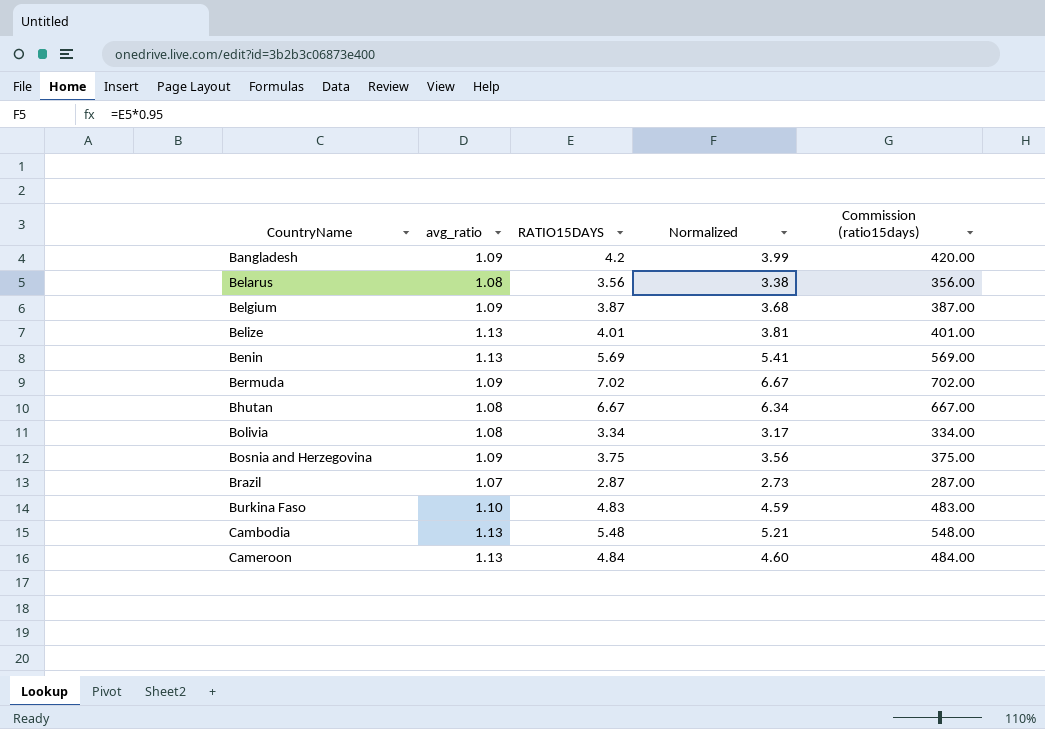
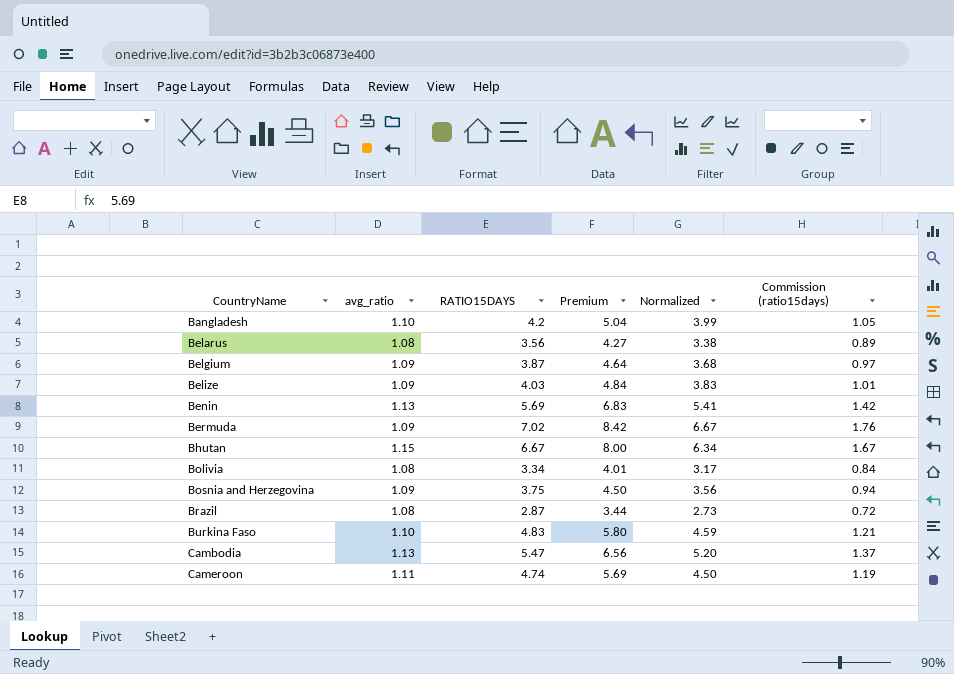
column Premium | formula: none -> [RATIO15DAYS] * 1.2
column Commission (ratio15days) | formula: [RATIO15DAYS] * 100 -> [RATIO15DAYS] * 0.25
Bangladesh | avg_ratio: 1.09 -> 1.10
Belize | avg_ratio: 1.13 -> 1.09
Belize | RATIO15DAYS: 4.01 -> 4.03
Belize | Normalized: 3.81 -> 3.83
Bhutan | avg_ratio: 1.08 -> 1.15
Brazil | avg_ratio: 1.07 -> 1.08
Cambodia | RATIO15DAYS: 5.48 -> 5.47
Cambodia | Normalized: 5.21 -> 5.20
Cameroon | avg_ratio: 1.13 -> 1.11
Cameroon | RATIO15DAYS: 4.84 -> 4.74
Cameroon | Normalized: 4.60 -> 4.50

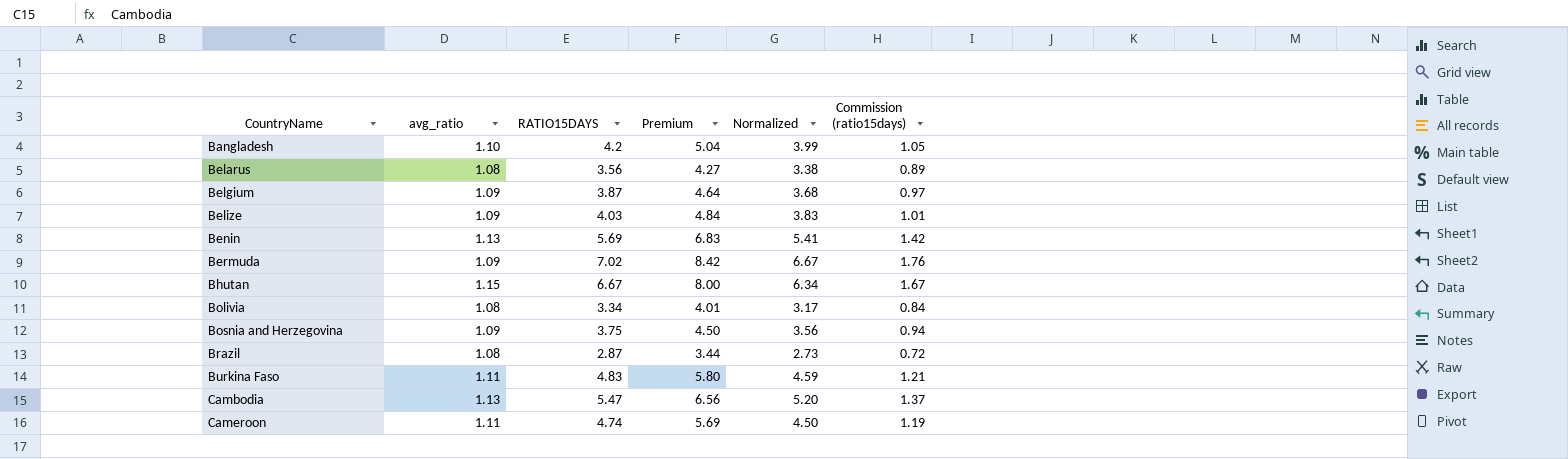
Burkina Faso | avg_ratio: 1.10 -> 1.11

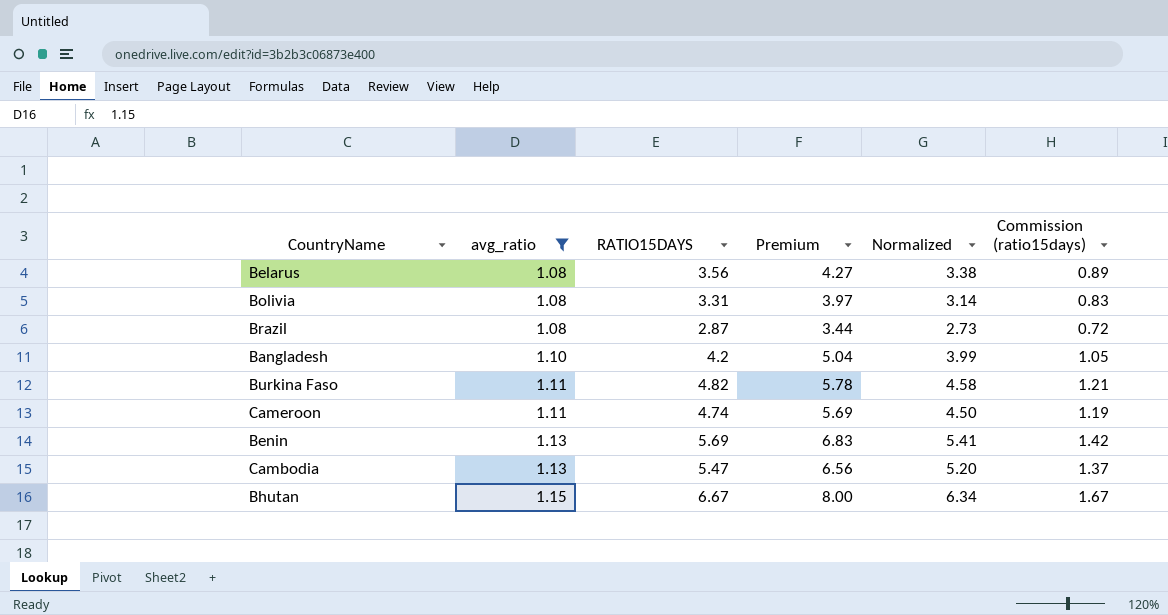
filter: none -> avg_ratio != 1.09
row order: CountryName ascending -> avg_ratio ascending
Bolivia | RATIO15DAYS: 3.34 -> 3.31
Bolivia | Premium: 4.01 -> 3.97
Bolivia | Normalized: 3.17 -> 3.14
Bolivia | Commission (ratio15days): 0.84 -> 0.83
Burkina Faso | RATIO15DAYS: 4.83 -> 4.82
Burkina Faso | Premium: 5.80 -> 5.78
Burkina Faso | Normalized: 4.59 -> 4.58

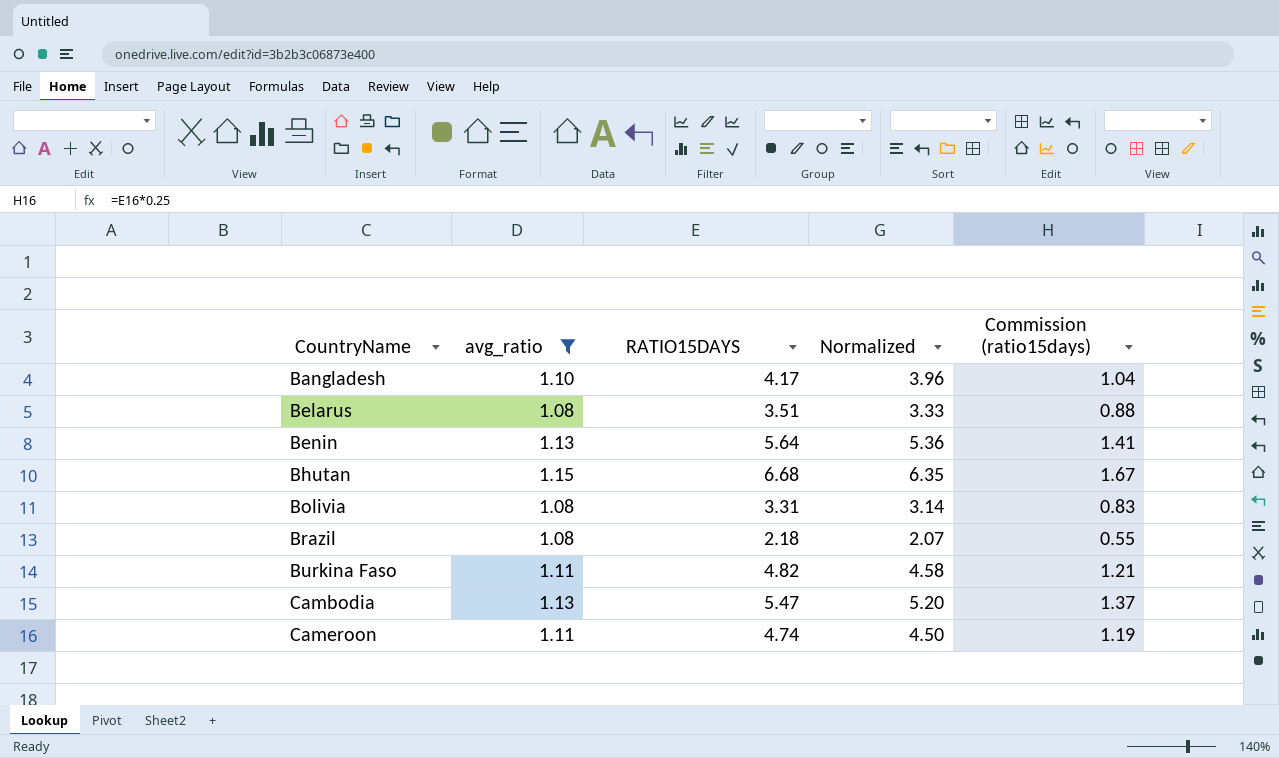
row order: avg_ratio ascending -> CountryName ascending
column Premium | formula: [RATIO15DAYS] * 1.2 -> none
Bangladesh | RATIO15DAYS: 4.2 -> 4.17
Bangladesh | Normalized: 3.99 -> 3.96
Bangladesh | Commission (ratio15days): 1.05 -> 1.04
Belarus | RATIO15DAYS: 3.56 -> 3.51
Belarus | Normalized: 3.38 -> 3.33
Belarus | Commission (ratio15days): 0.89 -> 0.88
Benin | RATIO15DAYS: 5.69 -> 5.64
Benin | Normalized: 5.41 -> 5.36
Benin | Commission (ratio15days): 1.42 -> 1.41
Bhutan | RATIO15DAYS: 6.67 -> 6.68
Bhutan | Normalized: 6.34 -> 6.35
Brazil | RATIO15DAYS: 2.87 -> 2.18
Brazil | Normalized: 2.73 -> 2.07
Brazil | Commission (ratio15days): 0.72 -> 0.55

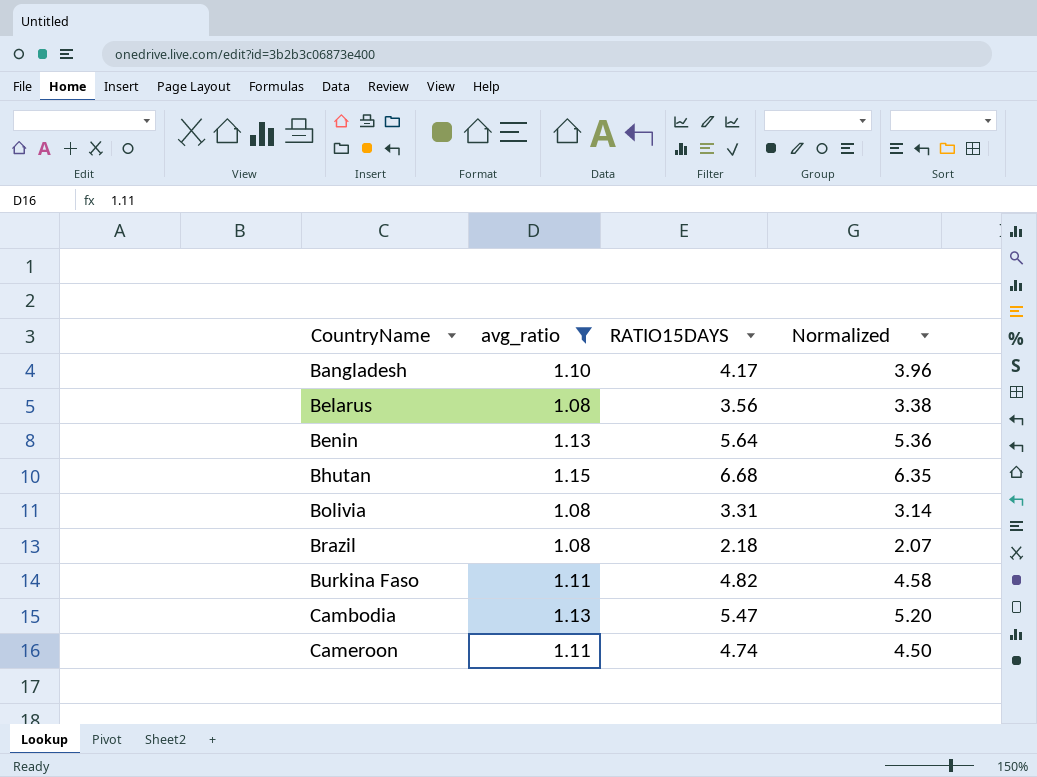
column Commission (ratio15days) | formula: [RATIO15DAYS] * 0.25 -> none
Belarus | RATIO15DAYS: 3.51 -> 3.56
Belarus | Normalized: 3.33 -> 3.38

